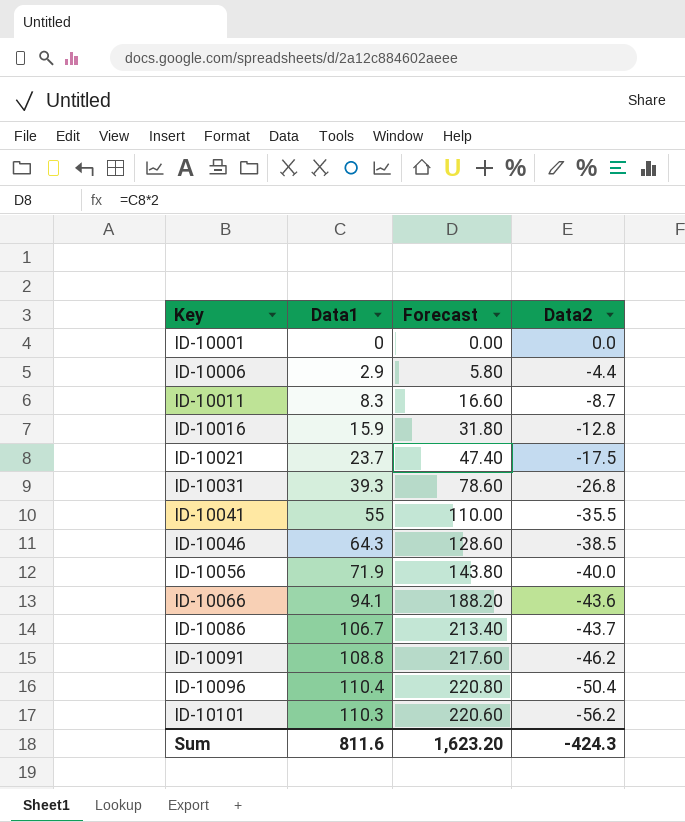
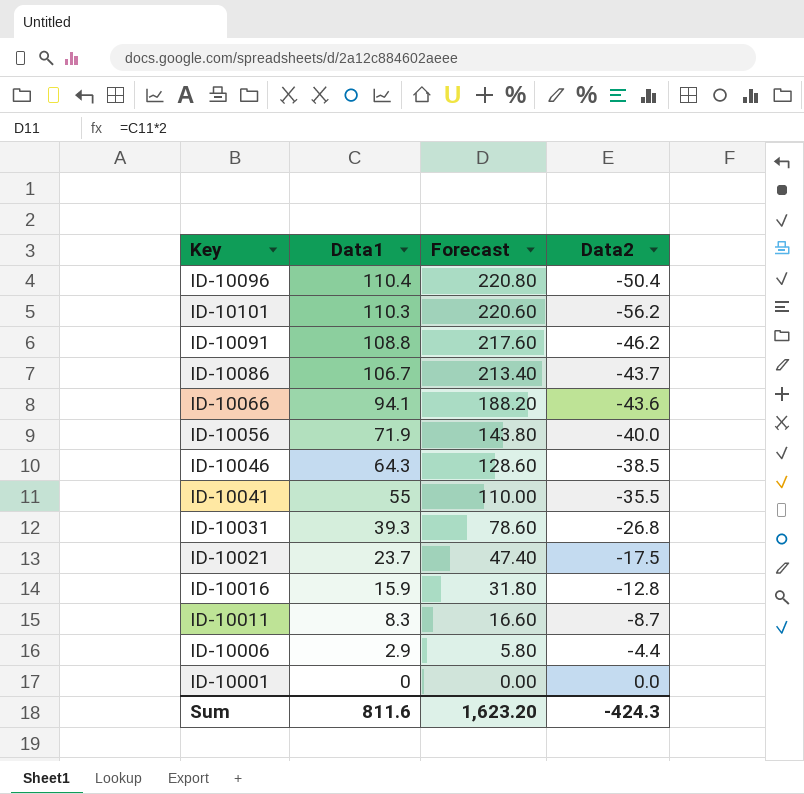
row order: Key ascending -> Data1 descending

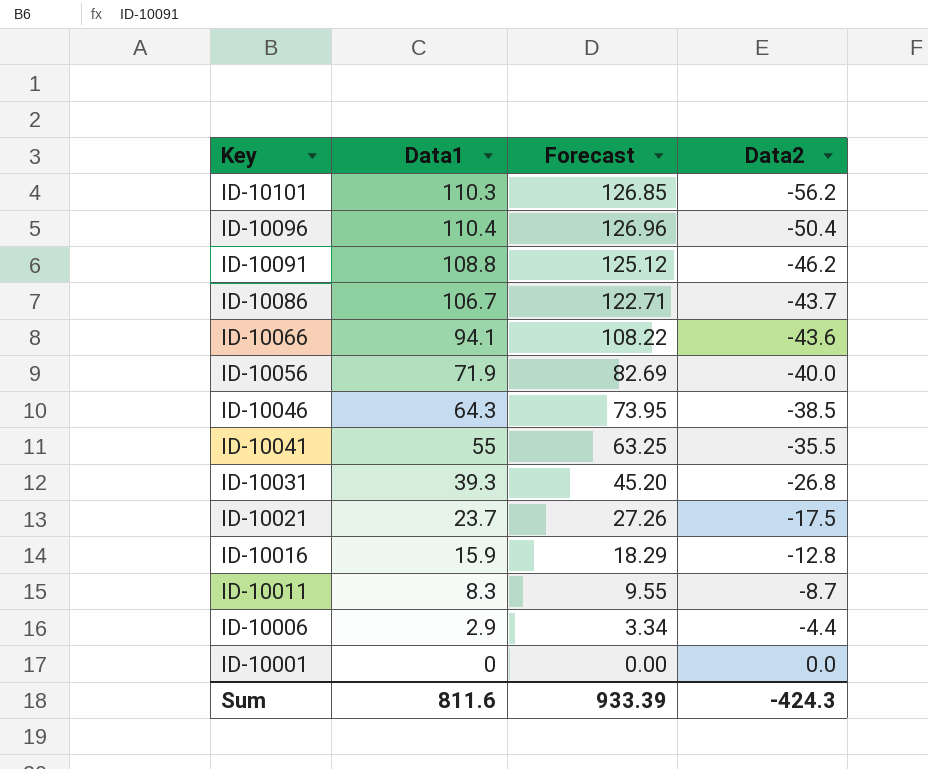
row order: Data1 descending -> Key descending
column Forecast | formula: [Data1] * 2 -> [Data1] * 1.15
Sum | Forecast: 1,623.20 -> 933.39

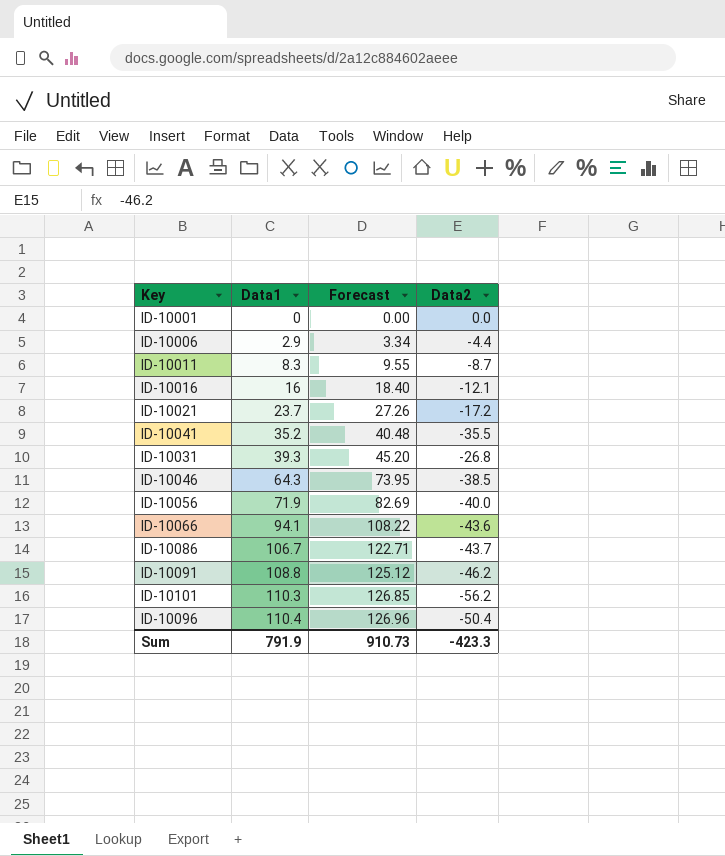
row order: Key descending -> Data1 ascending
ID-10016 | Data1: 15.9 -> 16
ID-10016 | Forecast: 18.29 -> 18.40
ID-10016 | Data2: -12.8 -> -12.1
ID-10021 | Data2: -17.5 -> -17.2
ID-10041 | Data1: 55 -> 35.2
ID-10041 | Forecast: 63.25 -> 40.48
Sum | Data1: 811.6 -> 791.9
Sum | Forecast: 933.39 -> 910.73
Sum | Data2: -424.3 -> -423.3

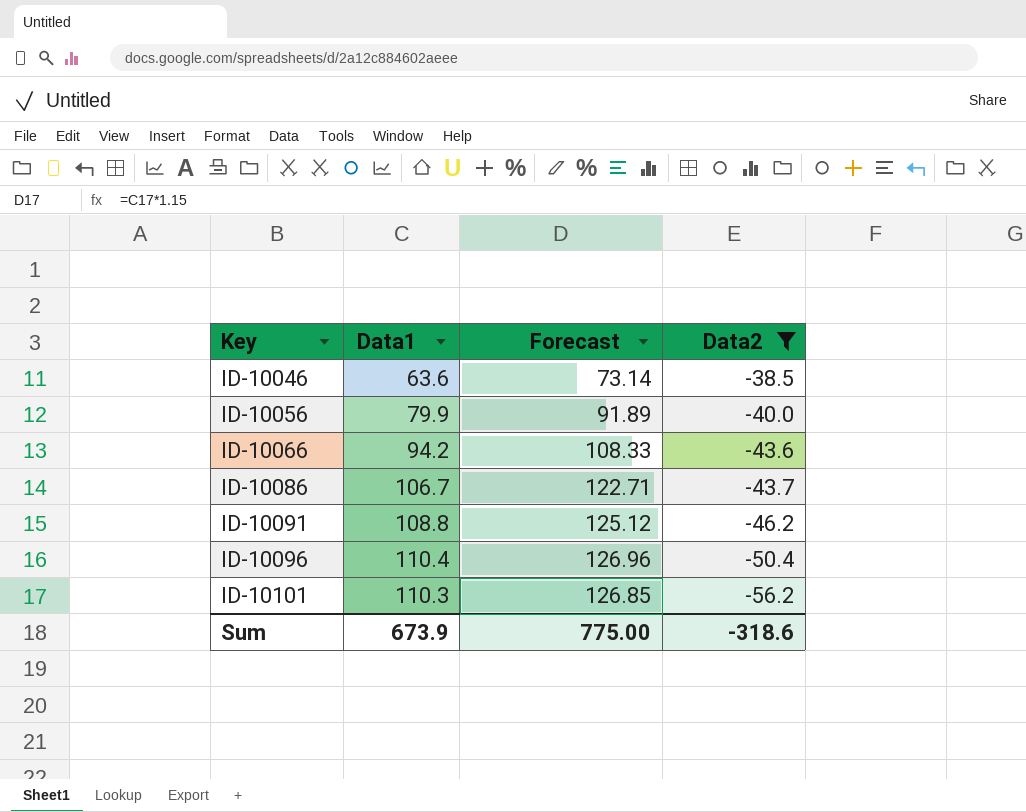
filter: none -> Data2 <= -38.5
row order: Data1 ascending -> Key ascending
ID-10046 | Data1: 64.3 -> 63.6
ID-10046 | Forecast: 73.95 -> 73.14
ID-10056 | Data1: 71.9 -> 79.9
ID-10056 | Forecast: 82.69 -> 91.89
ID-10066 | Data1: 94.1 -> 94.2
ID-10066 | Forecast: 108.22 -> 108.33
Sum | Data1: 791.9 -> 673.9
Sum | Forecast: 910.73 -> 775.00
Sum | Data2: -423.3 -> -318.6

